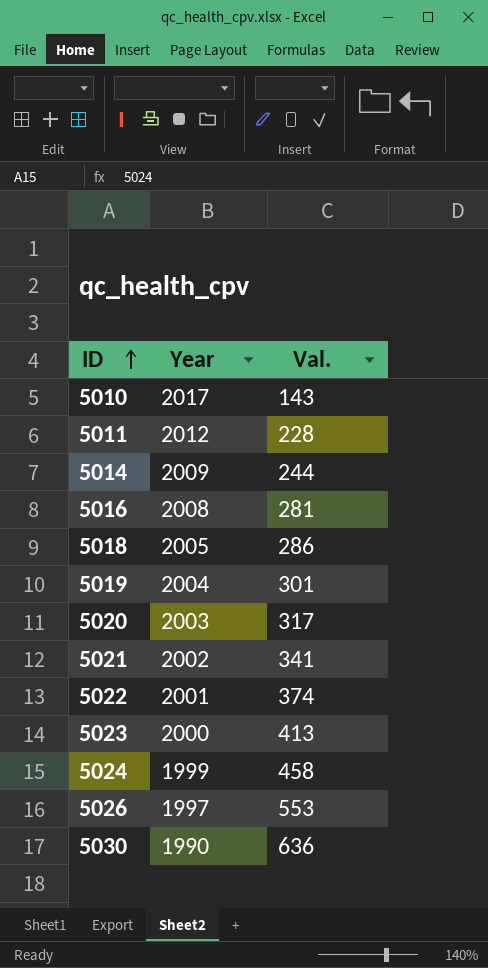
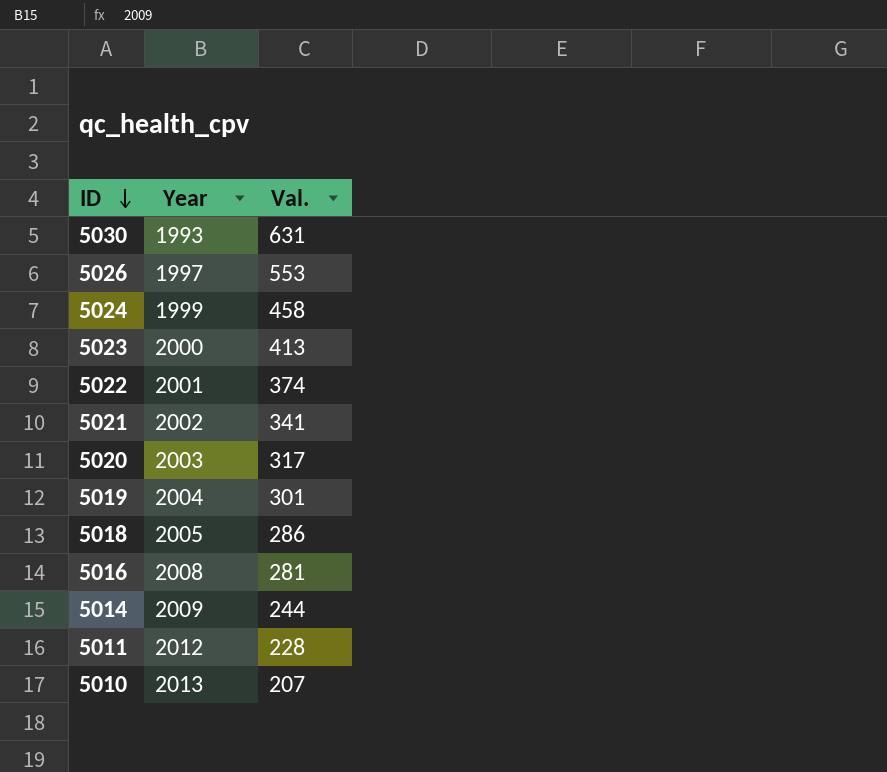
row order: ID ascending -> ID descending
5030 | Year: 1990 -> 1993
5030 | Val.: 636 -> 631
5010 | Year: 2017 -> 2013
5010 | Val.: 143 -> 207

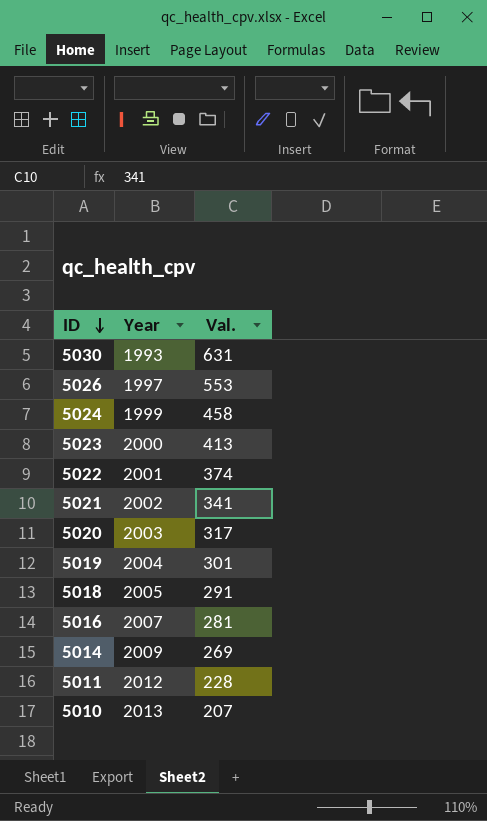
5018 | Val.: 286 -> 291
5016 | Year: 2008 -> 2007
5014 | Val.: 244 -> 269

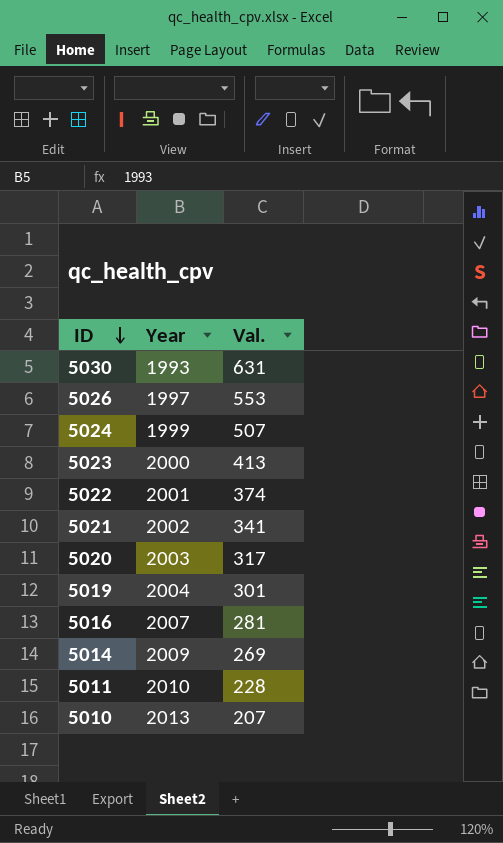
row 5018: 2005 | 291 -> none
5024 | Val.: 458 -> 507
5011 | Year: 2012 -> 2010

